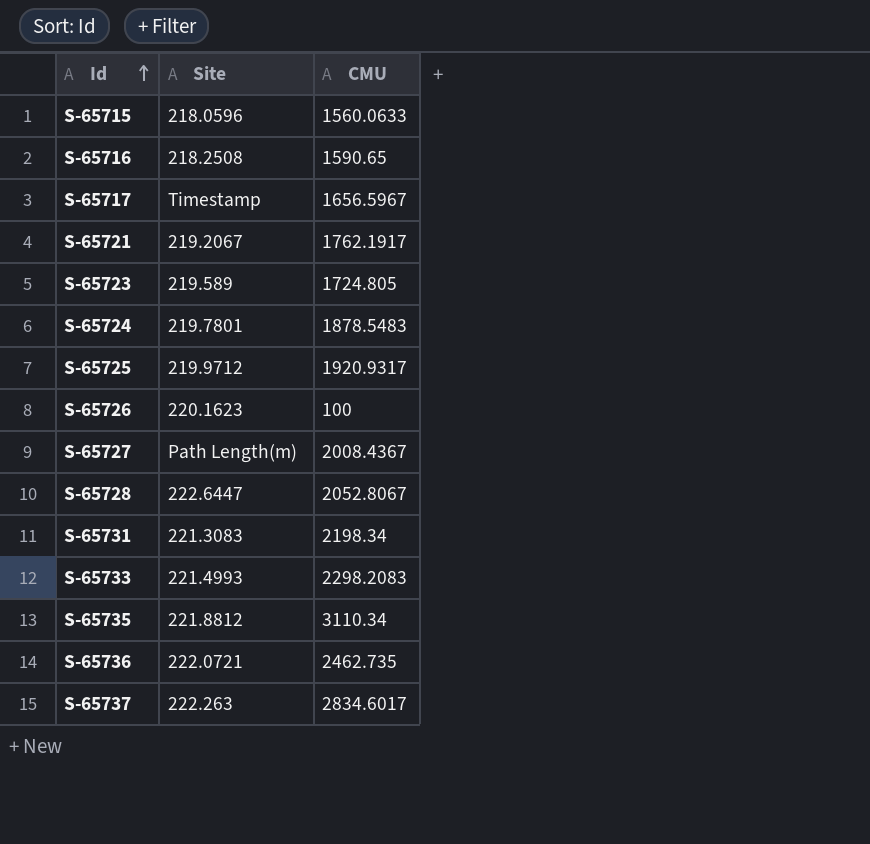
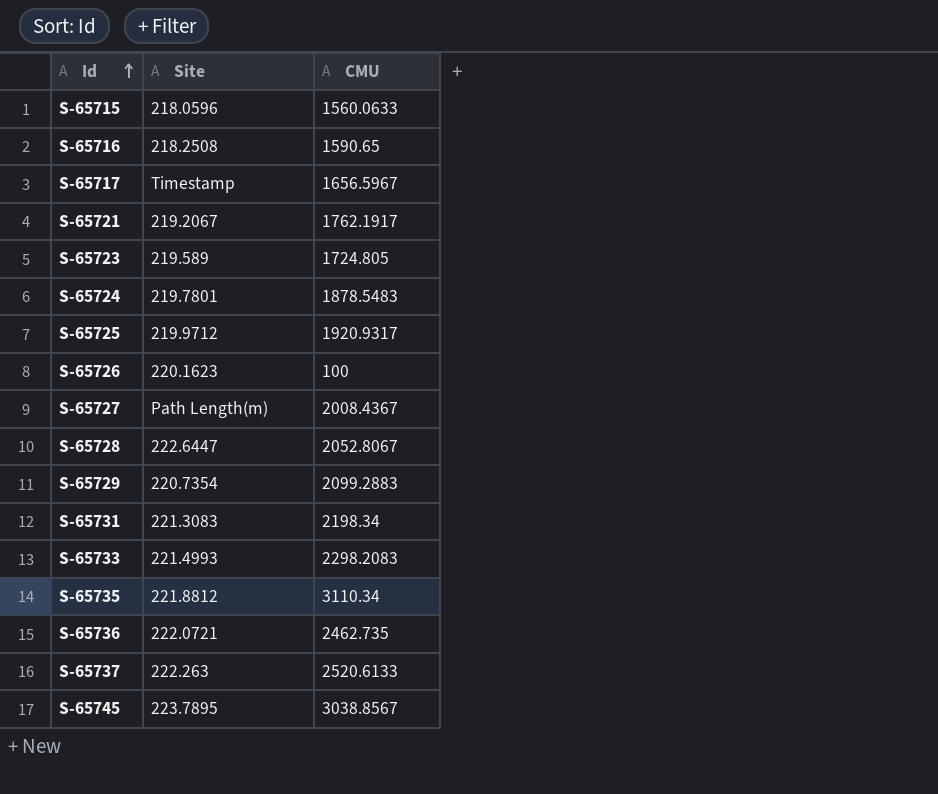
row S-65729: none -> 220.7354 | 2099.2883
S-65737 | CMU: 2834.6017 -> 2520.6133
row S-65745: none -> 223.7895 | 3038.8567

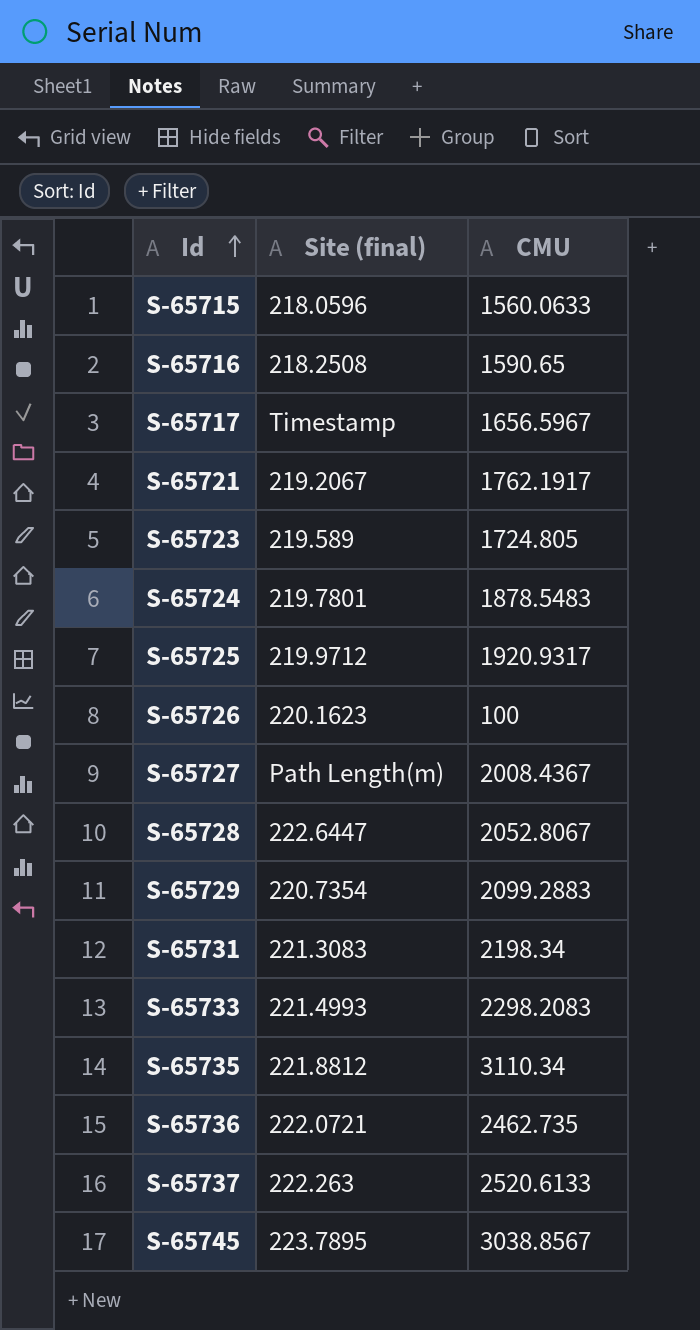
column name: Site -> Site (final)

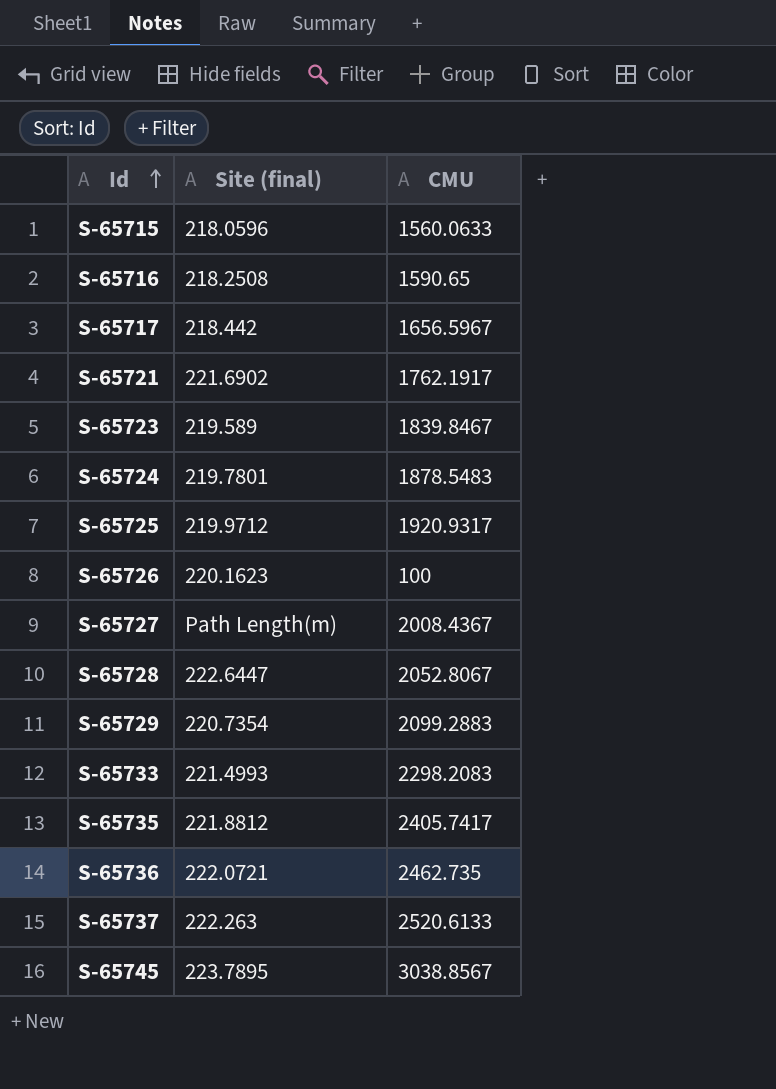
row S-65731: 221.3083 | 2198.34 -> none
S-65717 | Site (final): Timestamp -> 218.442
S-65721 | Site (final): 219.2067 -> 221.6902
S-65723 | CMU: 1724.805 -> 1839.8467
S-65735 | CMU: 3110.34 -> 2405.7417

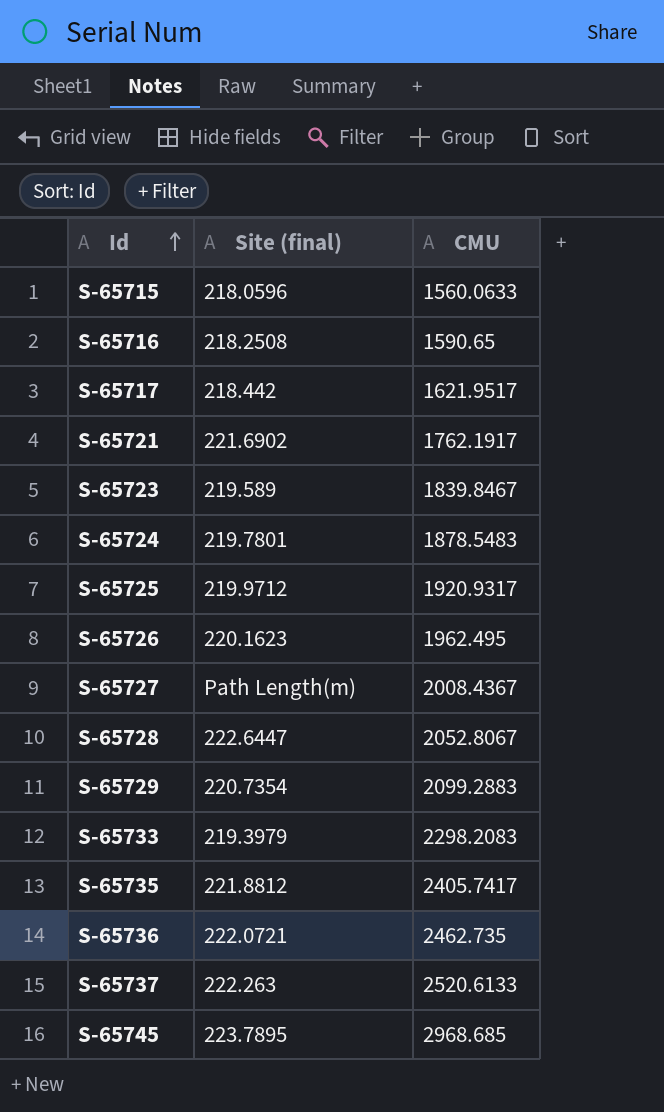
S-65717 | CMU: 1656.5967 -> 1621.9517
S-65726 | CMU: 100 -> 1962.495
S-65733 | Site (final): 221.4993 -> 219.3979
S-65745 | CMU: 3038.8567 -> 2968.685

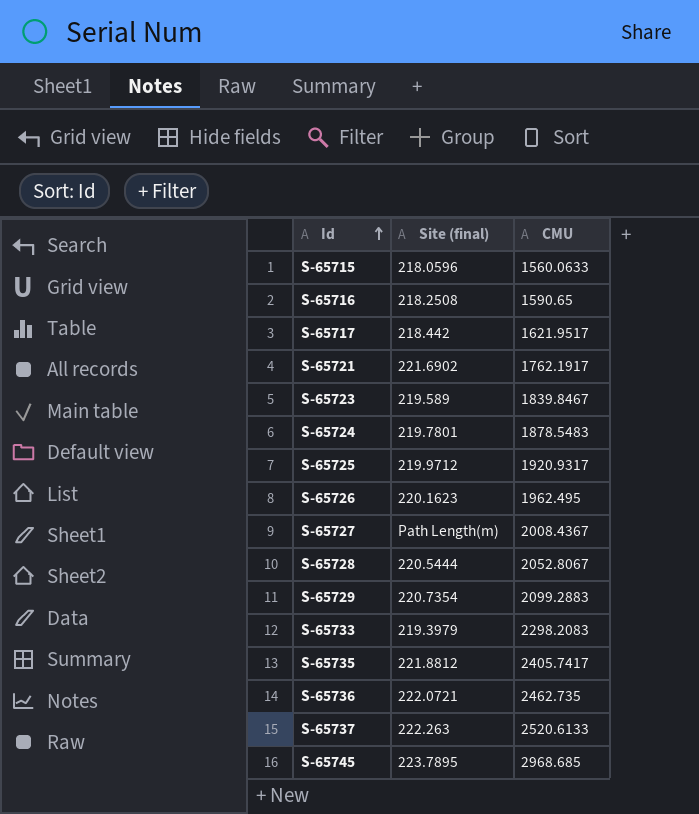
S-65728 | Site (final): 222.6447 -> 220.5444

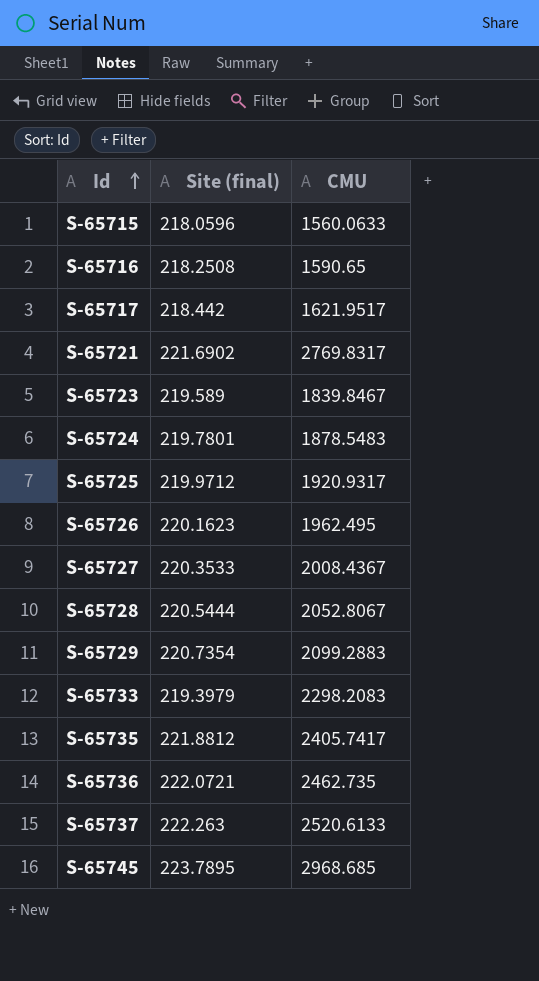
S-65721 | CMU: 1762.1917 -> 2769.8317
S-65727 | Site (final): Path Length(m) -> 220.3533

